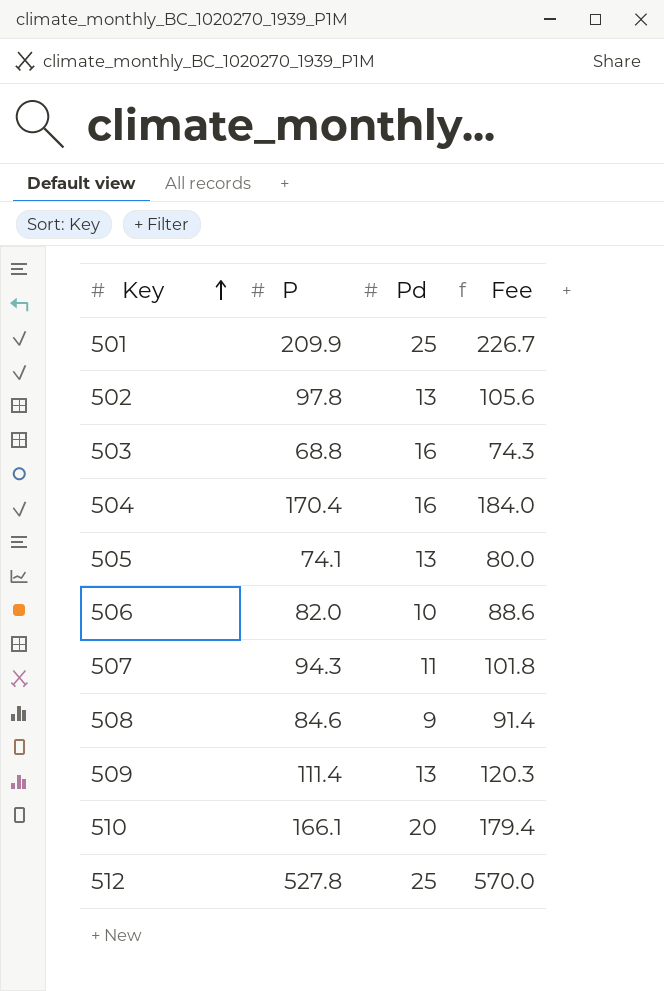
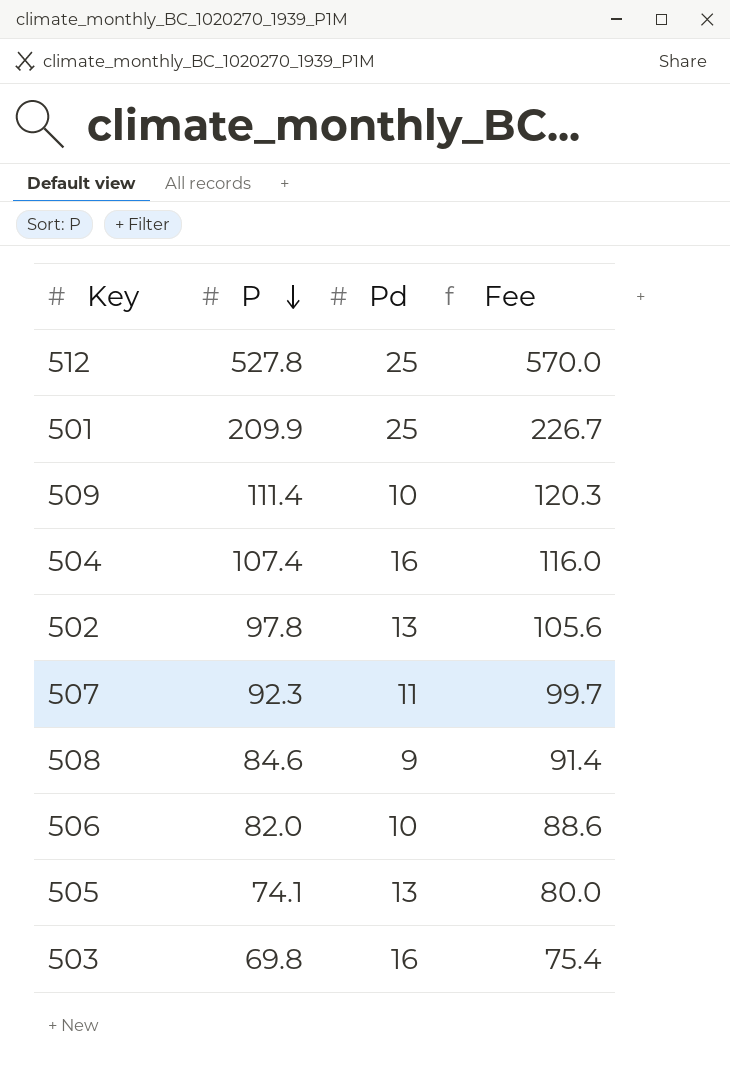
row order: Key ascending -> P descending
row 510: 166.1 | 20 | 179.4 -> none
509 | Pd: 13 -> 10
504 | P: 170.4 -> 107.4
504 | Fee: 184.0 -> 116.0
507 | P: 94.3 -> 92.3
507 | Fee: 101.8 -> 99.7
503 | P: 68.8 -> 69.8
503 | Fee: 74.3 -> 75.4

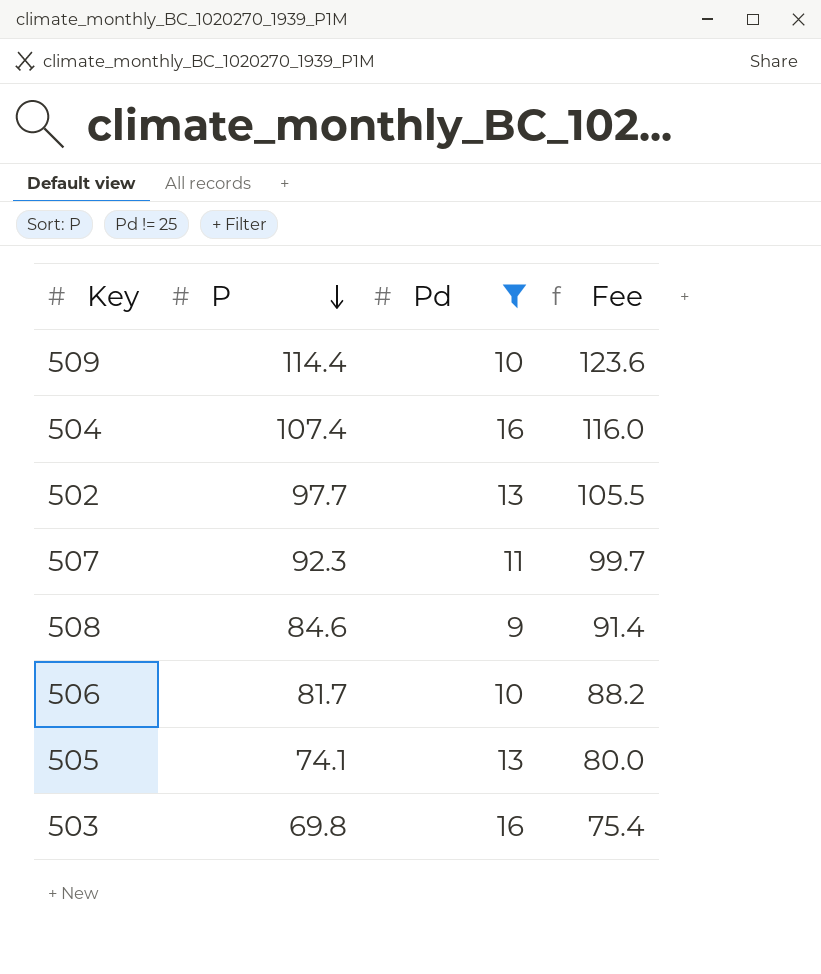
filter: none -> Pd != 25
509 | P: 111.4 -> 114.4
509 | Fee: 120.3 -> 123.6
502 | P: 97.8 -> 97.7
502 | Fee: 105.6 -> 105.5
506 | P: 82.0 -> 81.7
506 | Fee: 88.6 -> 88.2

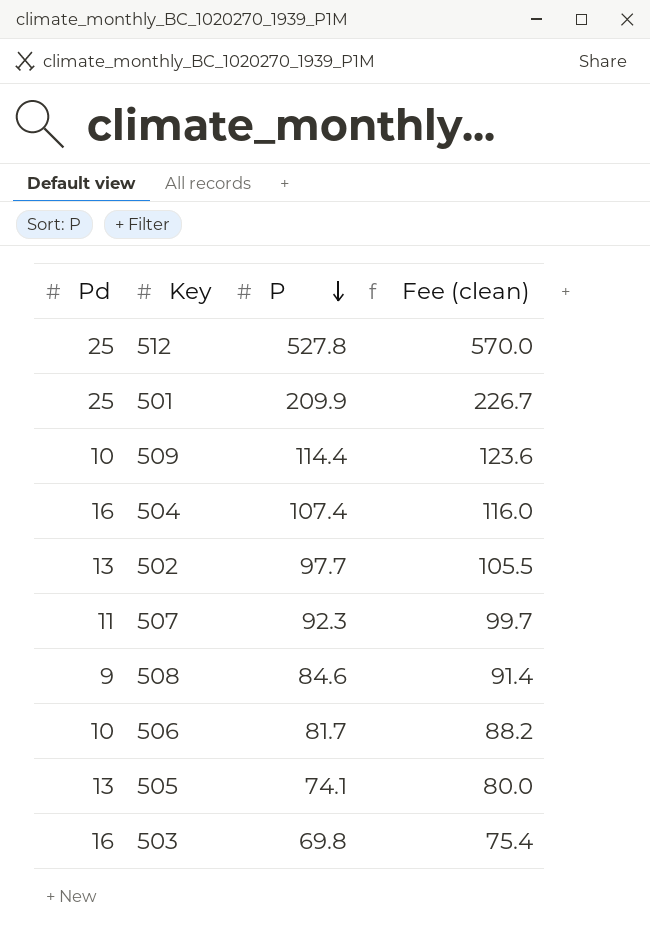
filter: Pd != 25 -> none
column Pd | position: 3 -> 1
column name: Fee -> Fee (clean)

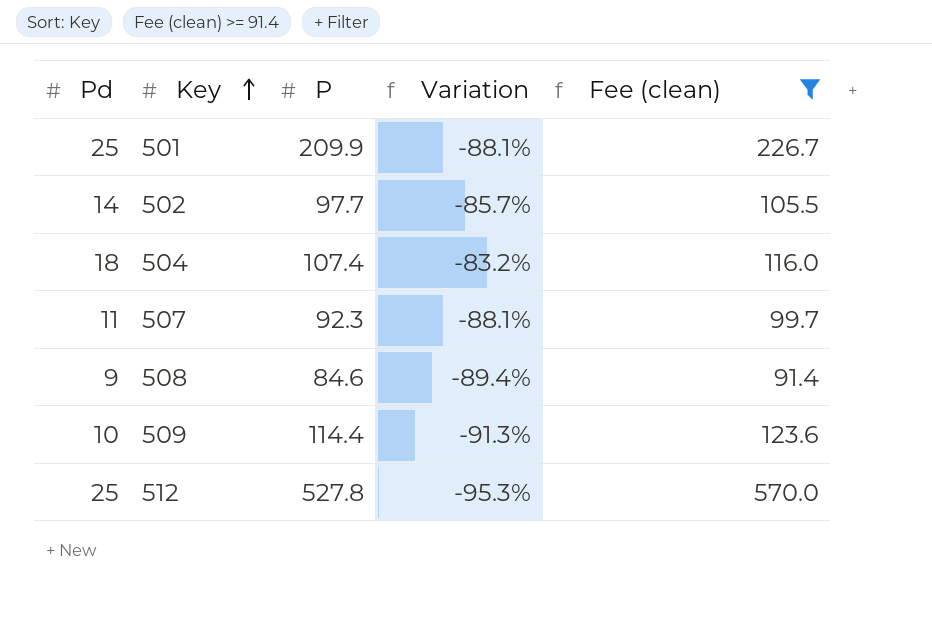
filter: none -> Fee (clean) >= 91.4
row order: P descending -> Key ascending
column Variation | formula: none -> ([Pd] - [P]) / [P]
502 | Pd: 13 -> 14
504 | Pd: 16 -> 18

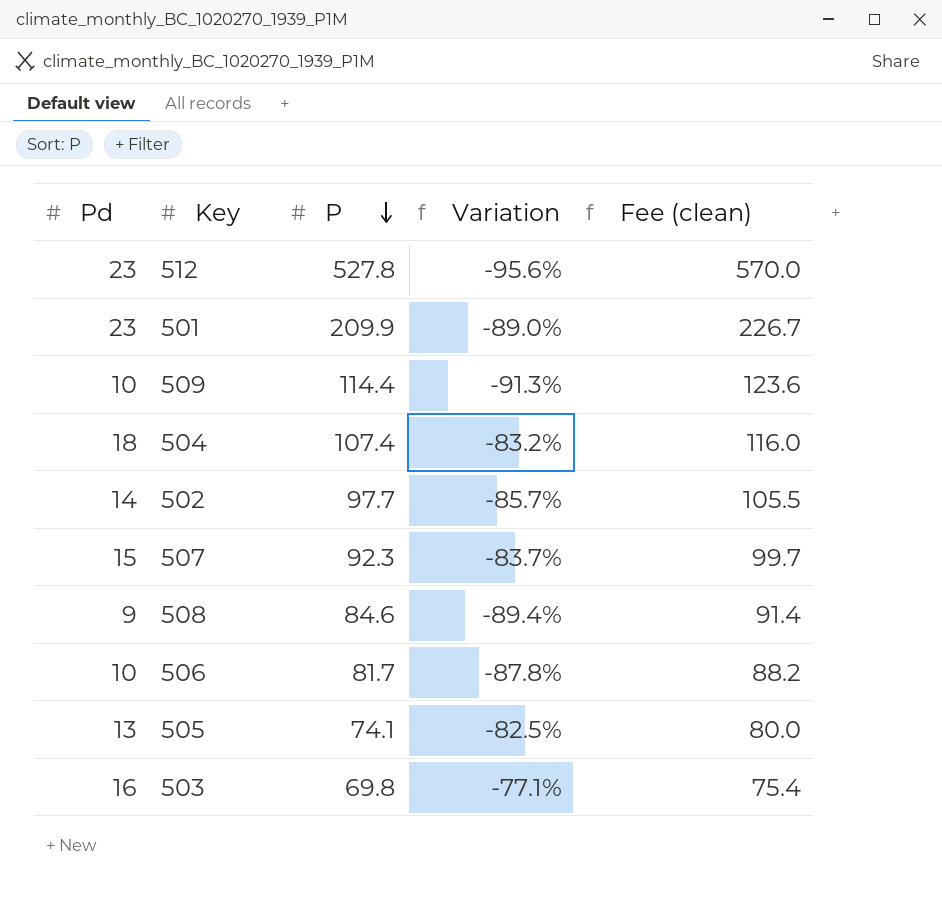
filter: Fee (clean) >= 91.4 -> none
row order: Key ascending -> P descending
512 | Pd: 25 -> 23
512 | Variation: -95.3% -> -95.6%
501 | Pd: 25 -> 23
501 | Variation: -88.1% -> -89.0%
507 | Pd: 11 -> 15
507 | Variation: -88.1% -> -83.7%

